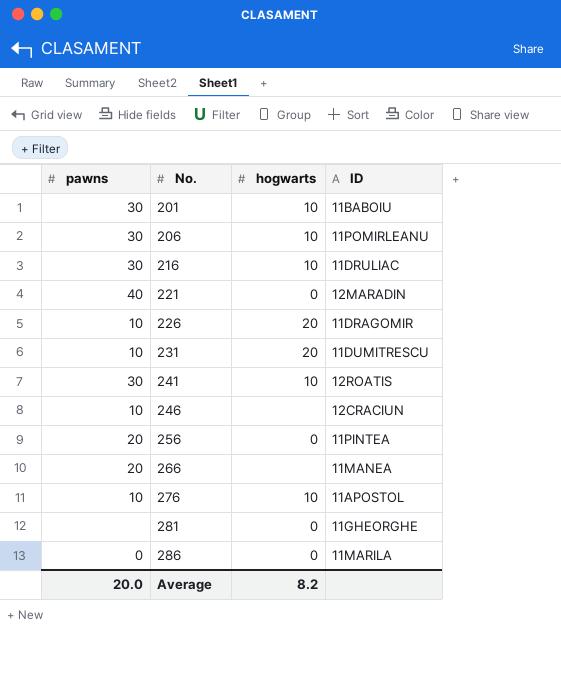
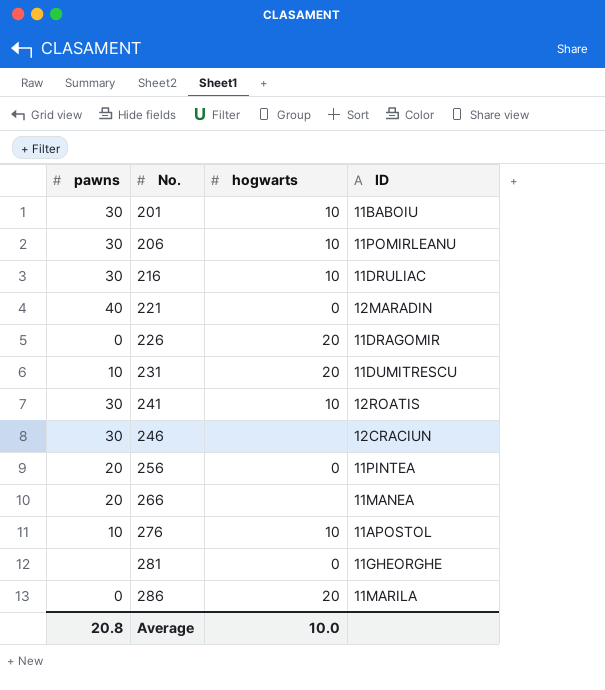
226 | pawns: 10 -> 0
246 | pawns: 10 -> 30
286 | hogwarts: 0 -> 20
Average | pawns: 20.0 -> 20.8
Average | hogwarts: 8.2 -> 10.0

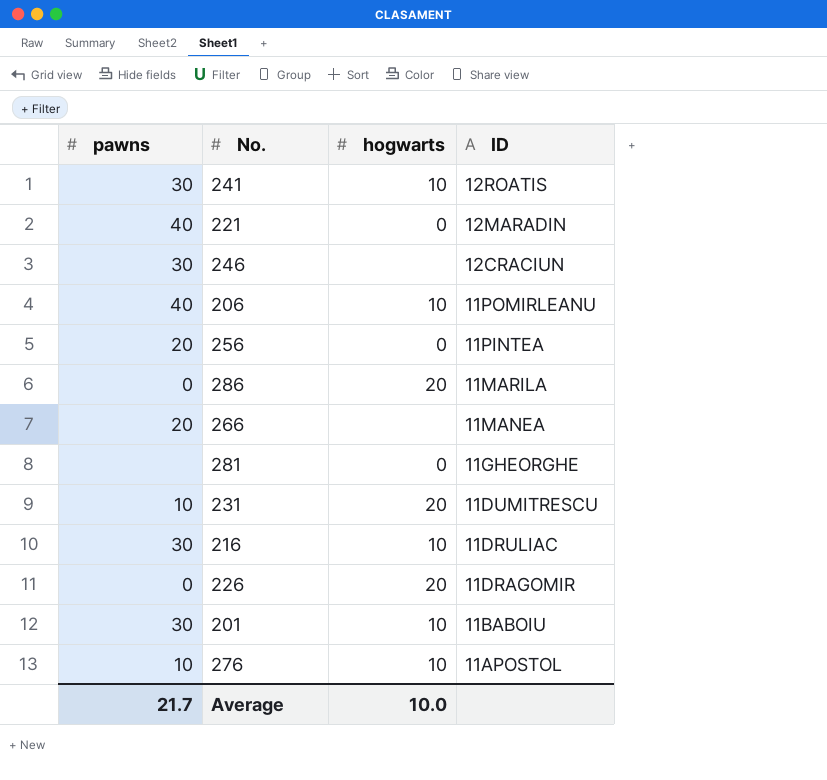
row order: No. ascending -> ID descending
206 | pawns: 30 -> 40
Average | pawns: 20.8 -> 21.7

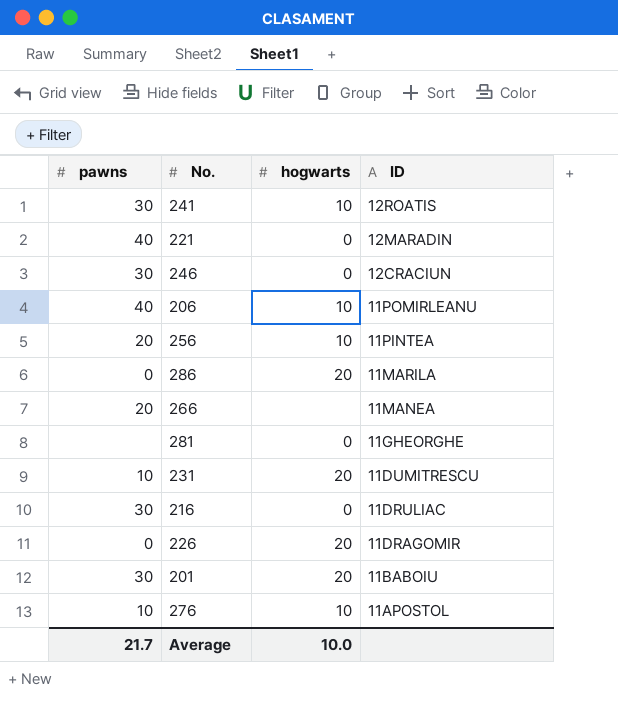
246 | hogwarts: none -> 0
256 | hogwarts: 0 -> 10
216 | hogwarts: 10 -> 0
201 | hogwarts: 10 -> 20

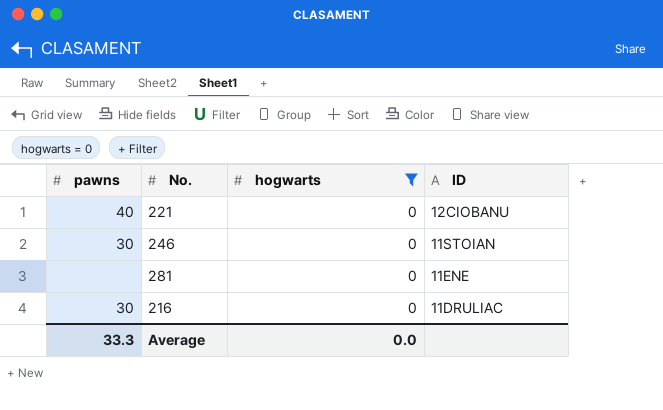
filter: none -> hogwarts = 0
221 | ID: 12MARADIN -> 12CIOBANU
246 | ID: 12CRACIUN -> 11STOIAN
281 | ID: 11GHEORGHE -> 11ENE
Average | pawns: 21.7 -> 33.3
Average | hogwarts: 10.0 -> 0.0

